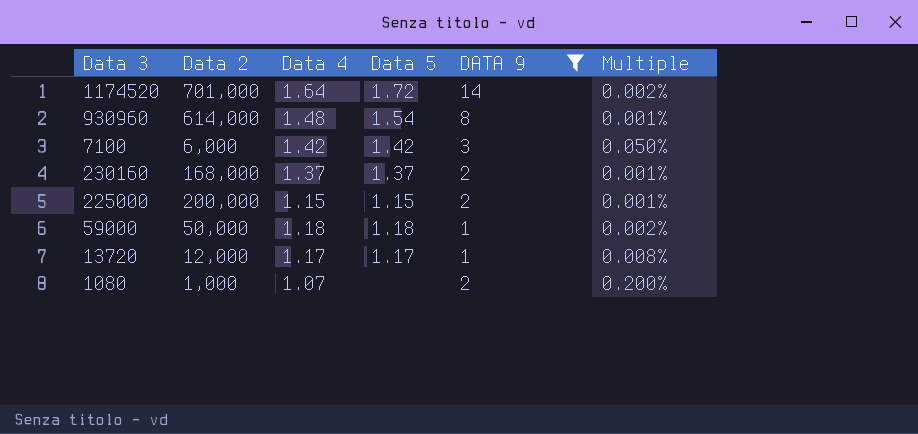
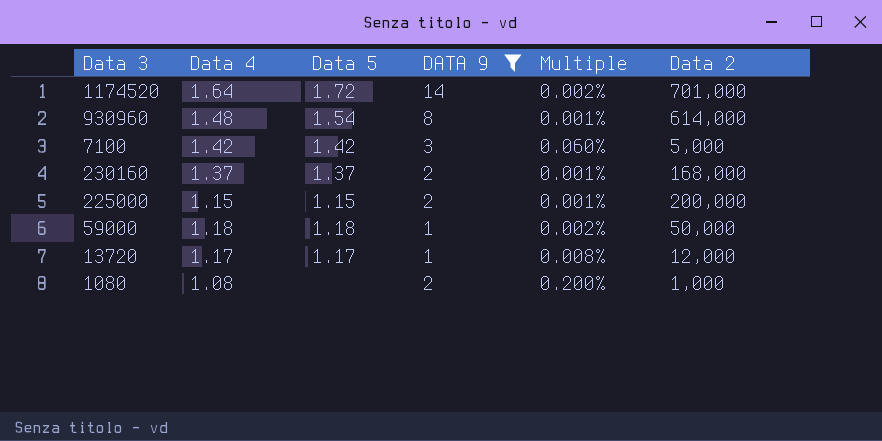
column Data 2 | position: 2 -> 6
7100 | Multiple: 0.050% -> 0.060%
7100 | Data 2: 6,000 -> 5,000
1080 | Data 4: 1.07 -> 1.08

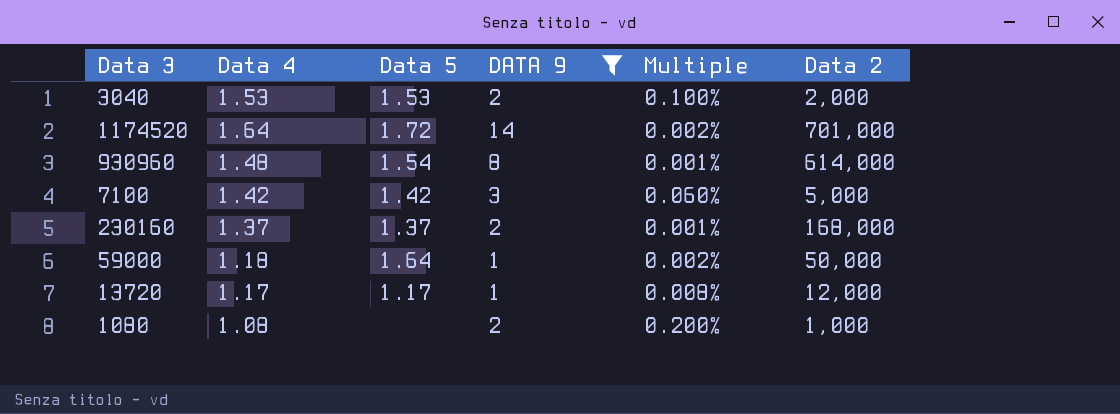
row 225000: 1.15 | 1.15 | 2 | 0.001% | 200,000 -> none
row 3040: none -> 1.53 | 1.53 | 2 | 0.100% | 2,000
59000 | Data 5: 1.18 -> 1.64

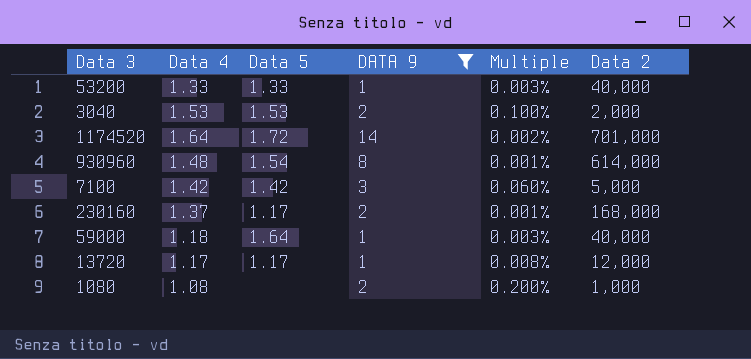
row 53200: none -> 1.33 | 1.33 | 1 | 0.003% | 40,000
230160 | Data 5: 1.37 -> 1.17
59000 | Multiple: 0.002% -> 0.003%
59000 | Data 2: 50,000 -> 40,000

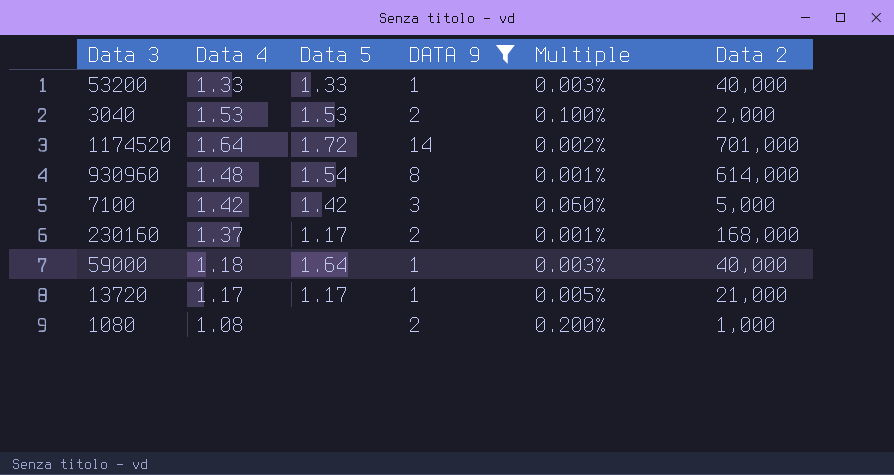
13720 | Multiple: 0.008% -> 0.005%
13720 | Data 2: 12,000 -> 21,000

